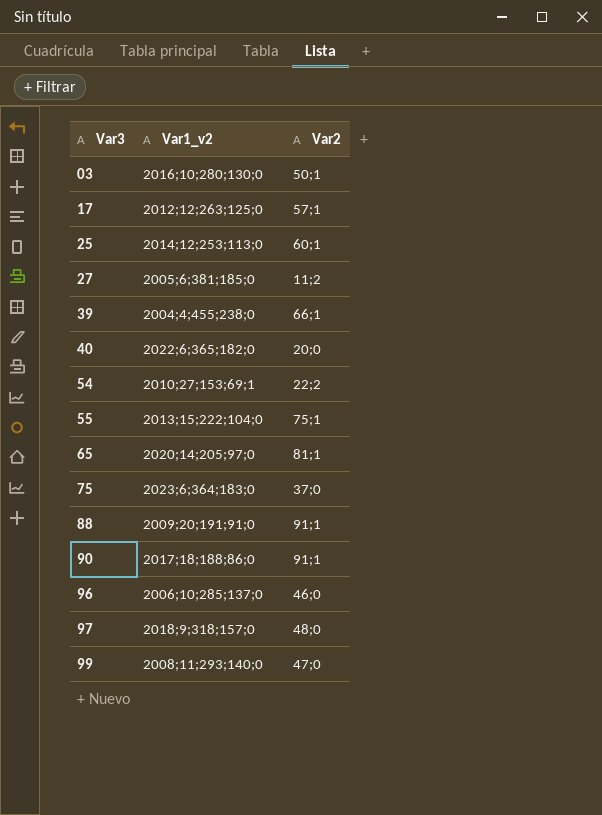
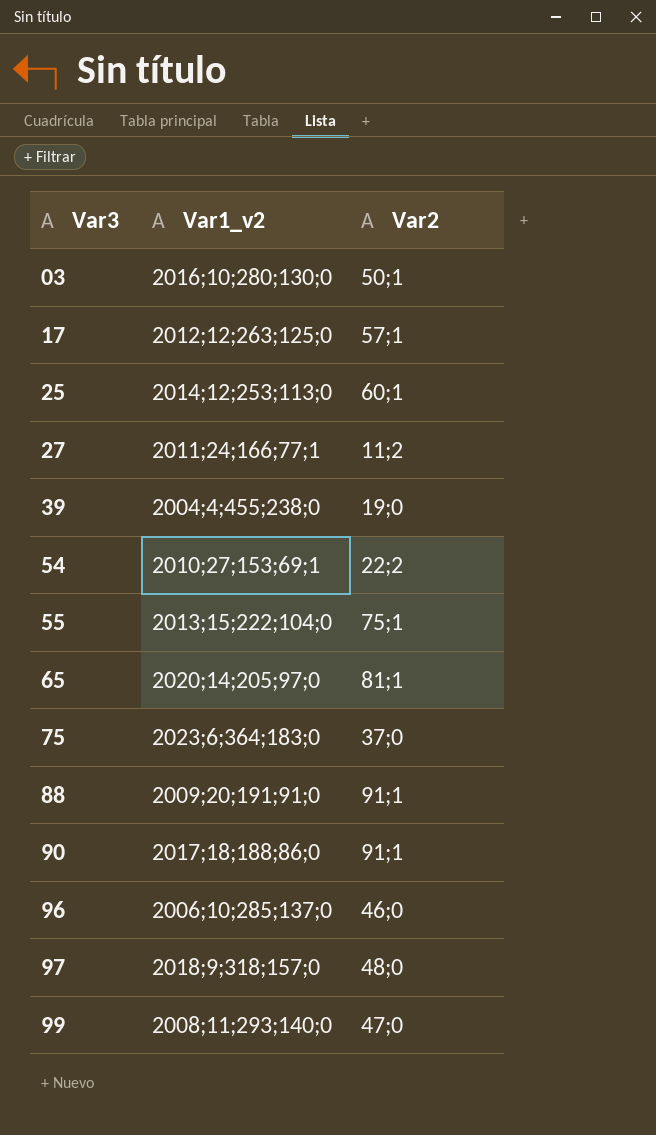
row 40: 2022;6;365;182;0 | 20;0 -> none
27 | Var1_v2: 2005;6;381;185;0 -> 2011;24;166;77;1
39 | Var2: 66;1 -> 19;0

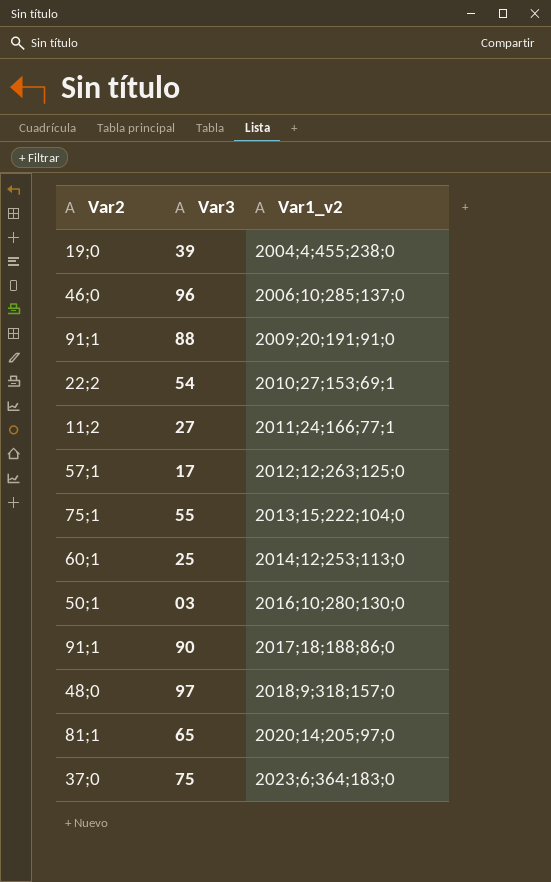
row order: Var3 ascending -> Var1_v2 ascending
column Var2 | position: 3 -> 1
row 99: 2008;11;293;140;0 | 47;0 -> none

